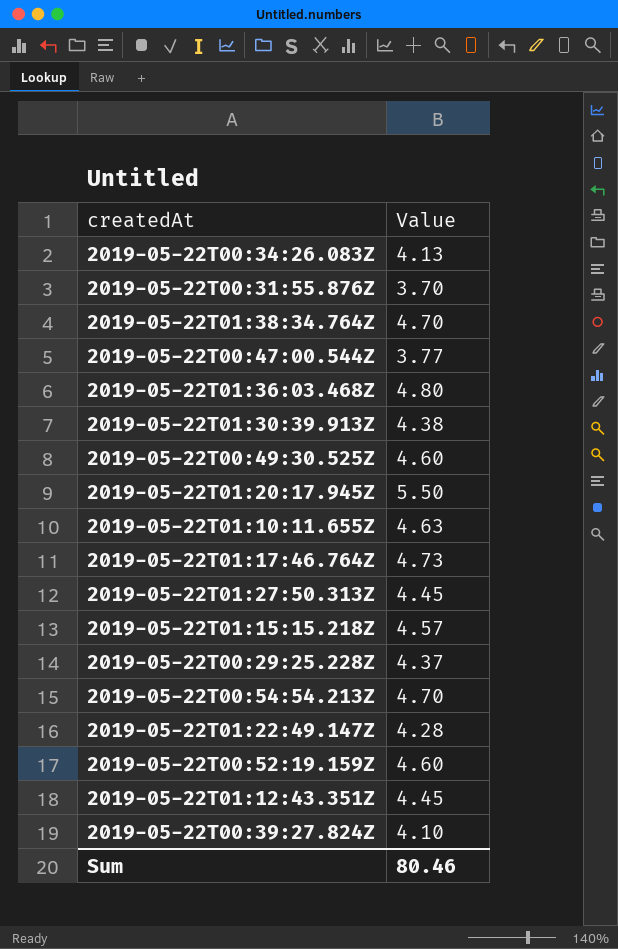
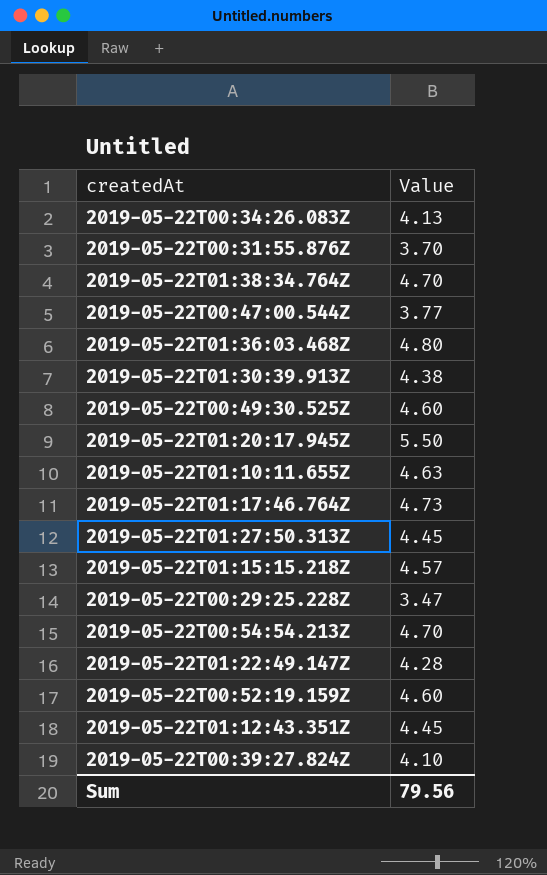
2019-05-22T00:29:25.228Z | Value: 4.37 -> 3.47
Sum | Value: 80.46 -> 79.56

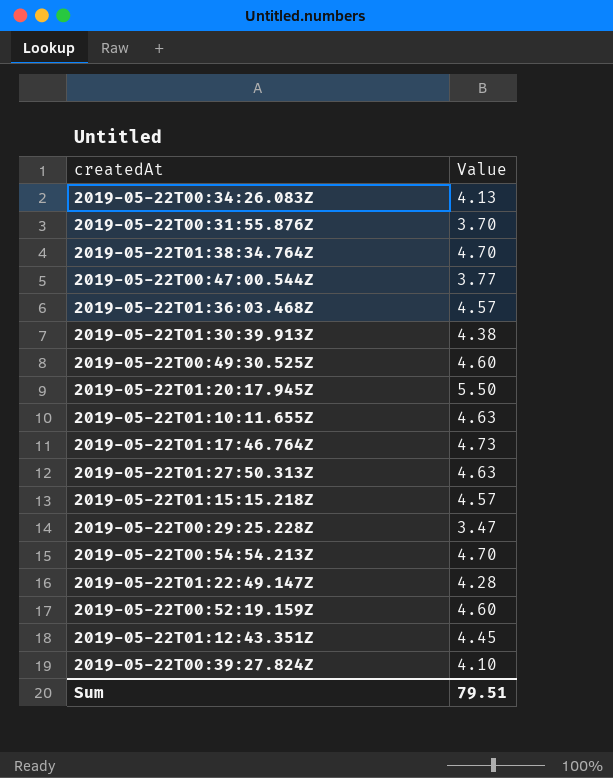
2019-05-22T01:36:03.468Z | Value: 4.80 -> 4.57
2019-05-22T01:27:50.313Z | Value: 4.45 -> 4.63
Sum | Value: 79.56 -> 79.51

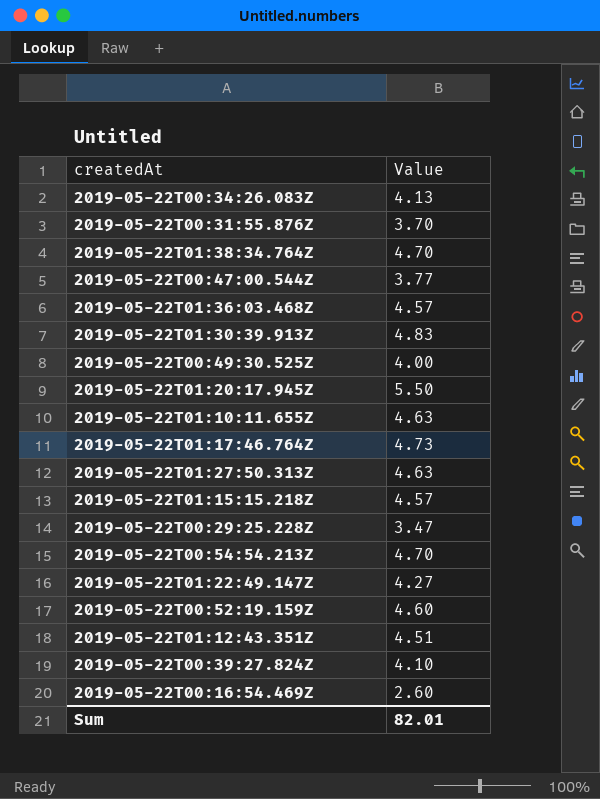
2019-05-22T01:30:39.913Z | Value: 4.38 -> 4.83
2019-05-22T00:49:30.525Z | Value: 4.60 -> 4.00
2019-05-22T01:22:49.147Z | Value: 4.28 -> 4.27
2019-05-22T01:12:43.351Z | Value: 4.45 -> 4.51
row 2019-05-22T00:16:54.469Z: none -> 2.60
Sum | Value: 79.51 -> 82.01

